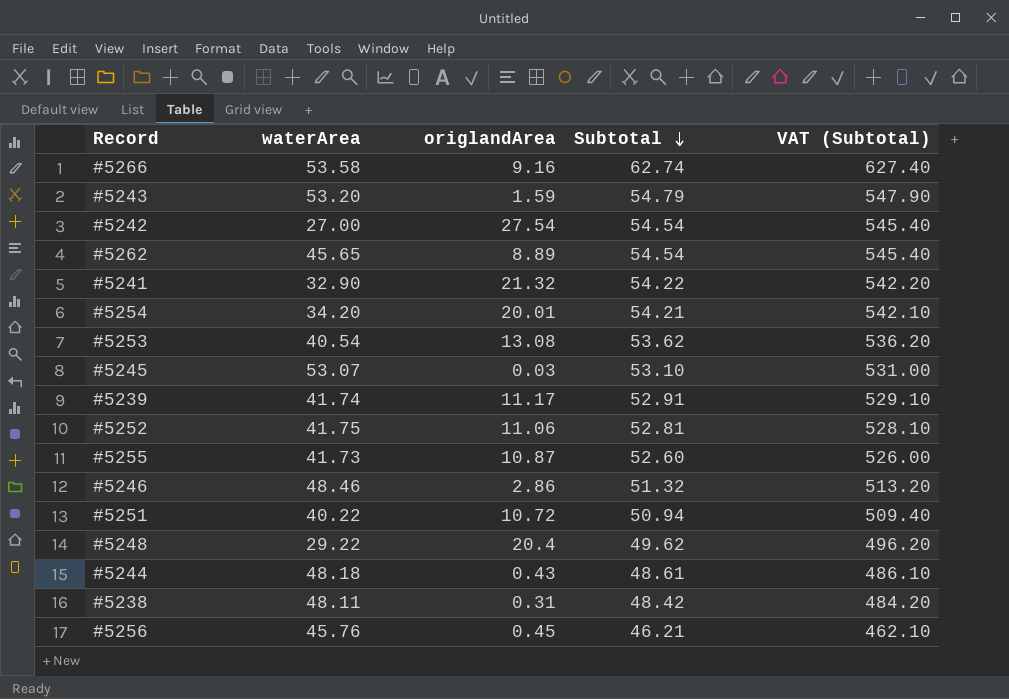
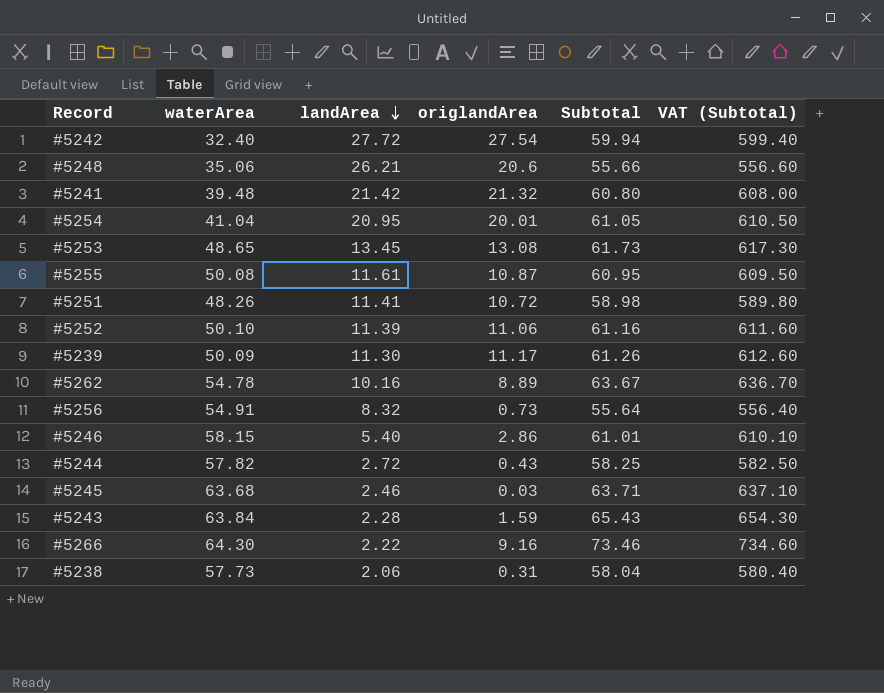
row order: Subtotal descending -> landArea descending
column landArea | position: none -> 3
#5242 | waterArea: 27.00 -> 32.40
#5242 | Subtotal: 54.54 -> 59.94
#5242 | VAT (Subtotal): 545.40 -> 599.40
#5248 | waterArea: 29.22 -> 35.06
#5248 | origlandArea: 20.4 -> 20.6
#5248 | Subtotal: 49.62 -> 55.66
#5248 | VAT (Subtotal): 496.20 -> 556.60
#5241 | waterArea: 32.90 -> 39.48
#5241 | Subtotal: 54.22 -> 60.80
#5241 | VAT (Subtotal): 542.20 -> 608.00
#5254 | waterArea: 34.20 -> 41.04
#5254 | Subtotal: 54.21 -> 61.05
#5254 | VAT (Subtotal): 542.10 -> 610.50
#5253 | waterArea: 40.54 -> 48.65
#5253 | Subtotal: 53.62 -> 61.73
#5253 | VAT (Subtotal): 536.20 -> 617.30
#5255 | waterArea: 41.73 -> 50.08
#5255 | Subtotal: 52.60 -> 60.95
#5255 | VAT (Subtotal): 526.00 -> 609.50
#5251 | waterArea: 40.22 -> 48.26
#5251 | Subtotal: 50.94 -> 58.98
#5251 | VAT (Subtotal): 509.40 -> 589.80
#5252 | waterArea: 41.75 -> 50.10
#5252 | Subtotal: 52.81 -> 61.16
#5252 | VAT (Subtotal): 528.10 -> 611.60
#5239 | waterArea: 41.74 -> 50.09
#5239 | Subtotal: 52.91 -> 61.26
#5239 | VAT (Subtotal): 529.10 -> 612.60
#5262 | waterArea: 45.65 -> 54.78
#5262 | Subtotal: 54.54 -> 63.67
#5262 | VAT (Subtotal): 545.40 -> 636.70
#5256 | waterArea: 45.76 -> 54.91
#5256 | origlandArea: 0.45 -> 0.73
#5256 | Subtotal: 46.21 -> 55.64
#5256 | VAT (Subtotal): 462.10 -> 556.40
#5246 | waterArea: 48.46 -> 58.15
#5246 | Subtotal: 51.32 -> 61.01
#5246 | VAT (Subtotal): 513.20 -> 610.10
#5244 | waterArea: 48.18 -> 57.82
#5244 | Subtotal: 48.61 -> 58.25
#5244 | VAT (Subtotal): 486.10 -> 582.50
#5245 | waterArea: 53.07 -> 63.68
#5245 | Subtotal: 53.10 -> 63.71
#5245 | VAT (Subtotal): 531.00 -> 637.10
#5243 | waterArea: 53.20 -> 63.84
#5243 | Subtotal: 54.79 -> 65.43
#5243 | VAT (Subtotal): 547.90 -> 654.30
#5266 | waterArea: 53.58 -> 64.30
#5266 | Subtotal: 62.74 -> 73.46
#5266 | VAT (Subtotal): 627.40 -> 734.60
#5238 | waterArea: 48.11 -> 57.73
#5238 | Subtotal: 48.42 -> 58.04
#5238 | VAT (Subtotal): 484.20 -> 580.40

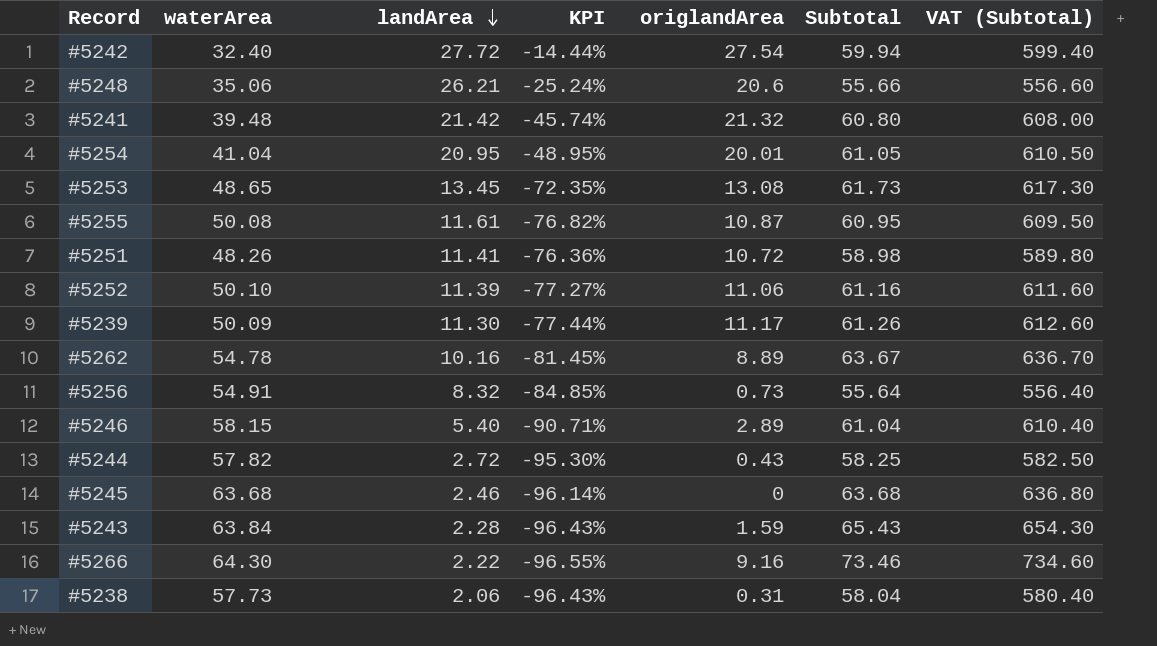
column KPI | formula: none -> ([landArea] - [waterArea]) / [waterArea]
#5246 | origlandArea: 2.86 -> 2.89
#5246 | Subtotal: 61.01 -> 61.04
#5246 | VAT (Subtotal): 610.10 -> 610.40
#5245 | origlandArea: 0.03 -> 0
#5245 | Subtotal: 63.71 -> 63.68
#5245 | VAT (Subtotal): 637.10 -> 636.80

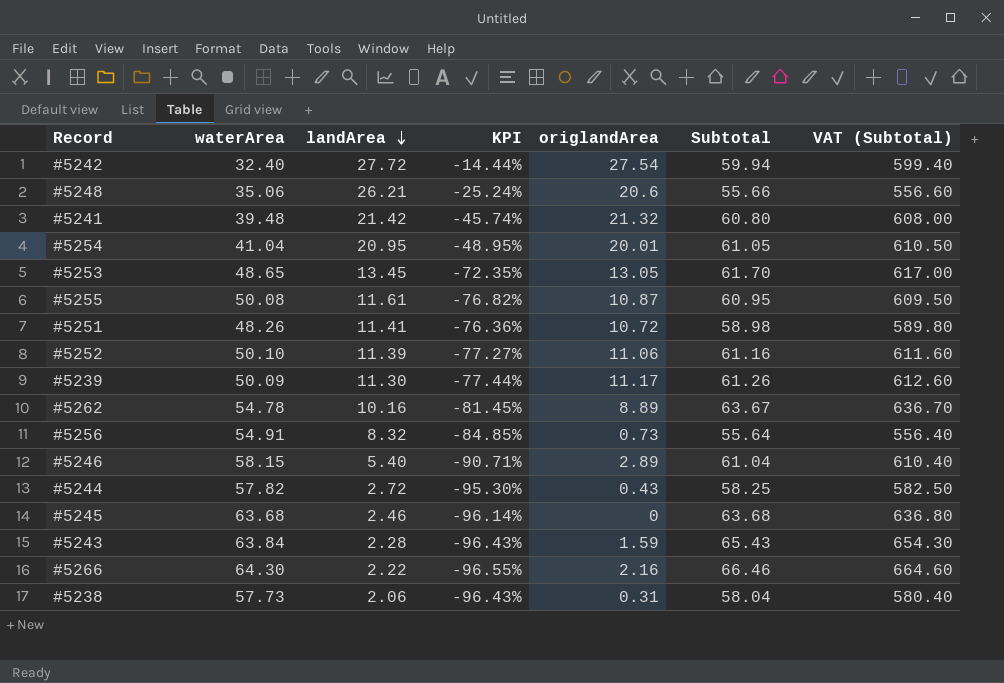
#5253 | origlandArea: 13.08 -> 13.05
#5253 | Subtotal: 61.73 -> 61.70
#5253 | VAT (Subtotal): 617.30 -> 617.00
#5266 | origlandArea: 9.16 -> 2.16
#5266 | Subtotal: 73.46 -> 66.46
#5266 | VAT (Subtotal): 734.60 -> 664.60

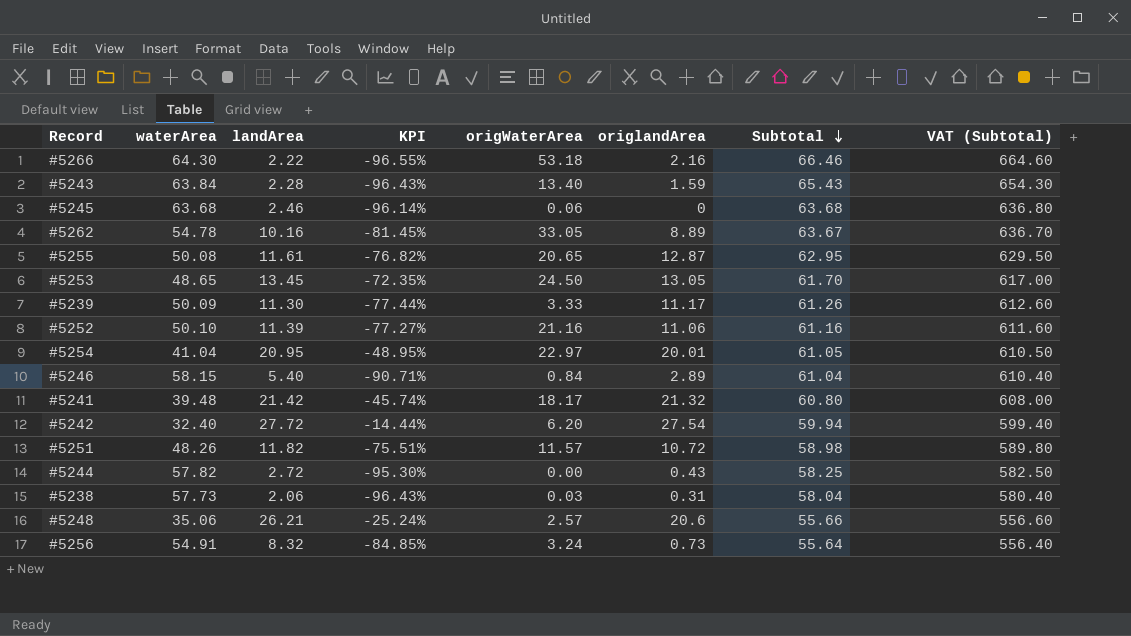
row order: landArea descending -> Subtotal descending
column origWaterArea | position: none -> 5
#5255 | origlandArea: 10.87 -> 12.87
#5255 | Subtotal: 60.95 -> 62.95
#5255 | VAT (Subtotal): 609.50 -> 629.50
#5251 | landArea: 11.41 -> 11.82
#5251 | KPI: -76.36% -> -75.51%

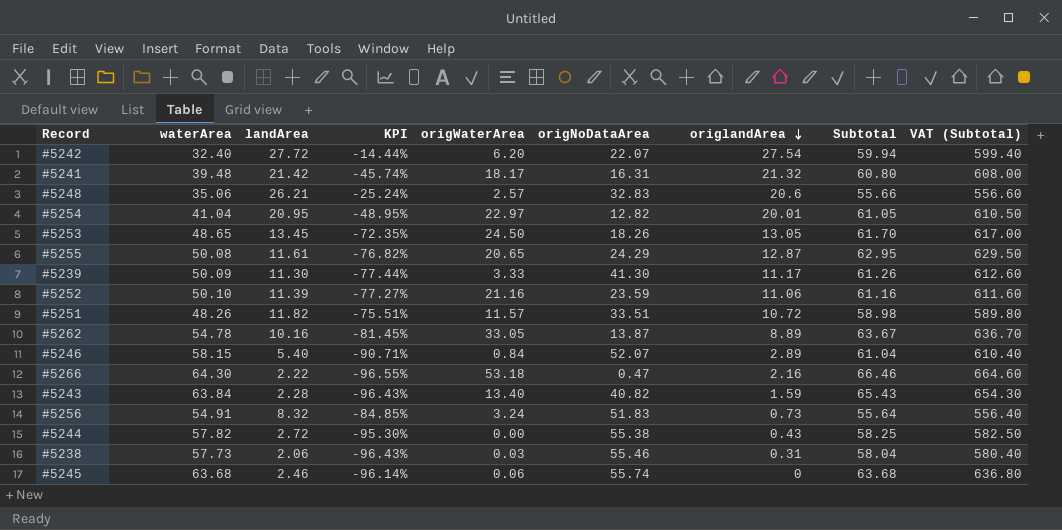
row order: Subtotal descending -> origlandArea descending
column origNoDataArea | position: none -> 6

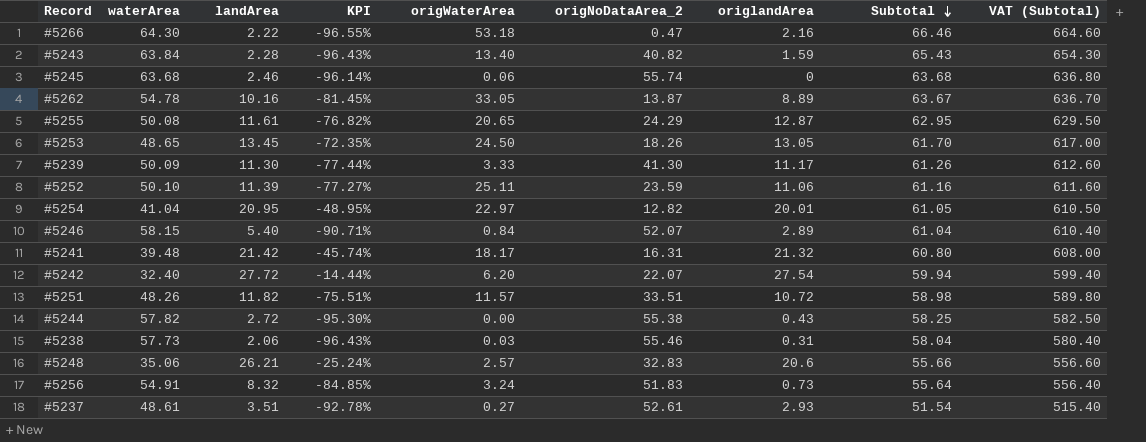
row order: origlandArea descending -> Subtotal descending
column name: origNoDataArea -> origNoDataArea_2
#5252 | origWaterArea: 21.16 -> 25.11
row #5237: none -> 48.61 | 3.51 | -92.78% | 0.27 | 52.61 | 2.93 | 51.54 | 515.40

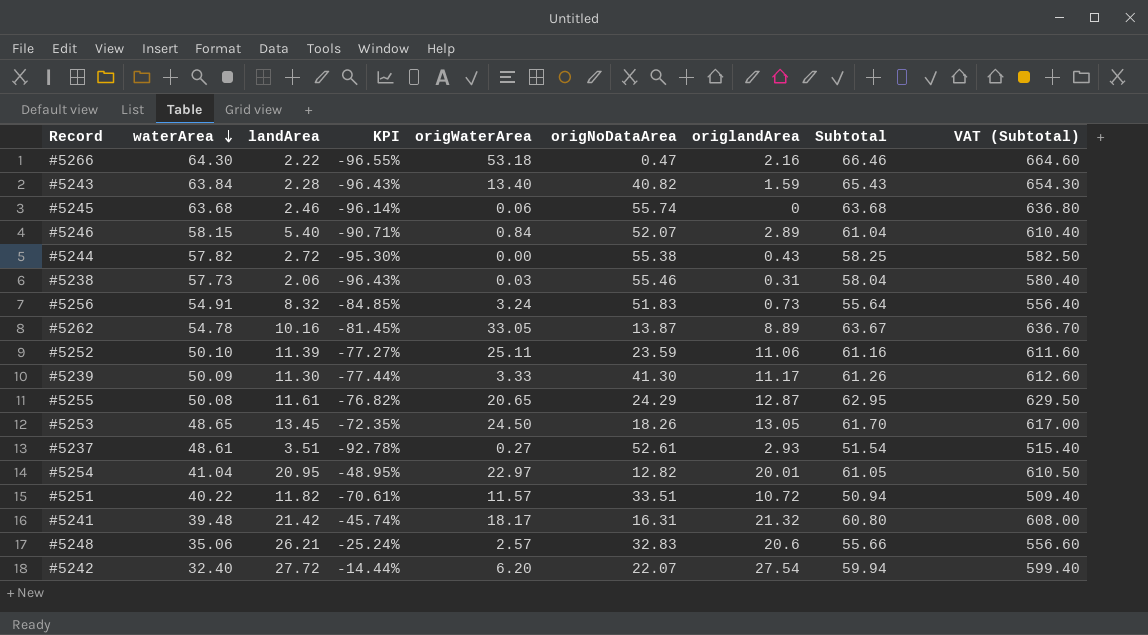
row order: Subtotal descending -> waterArea descending
column name: origNoDataArea_2 -> origNoDataArea
#5251 | waterArea: 48.26 -> 40.22
#5251 | KPI: -75.51% -> -70.61%
#5251 | Subtotal: 58.98 -> 50.94
#5251 | VAT (Subtotal): 589.80 -> 509.40

